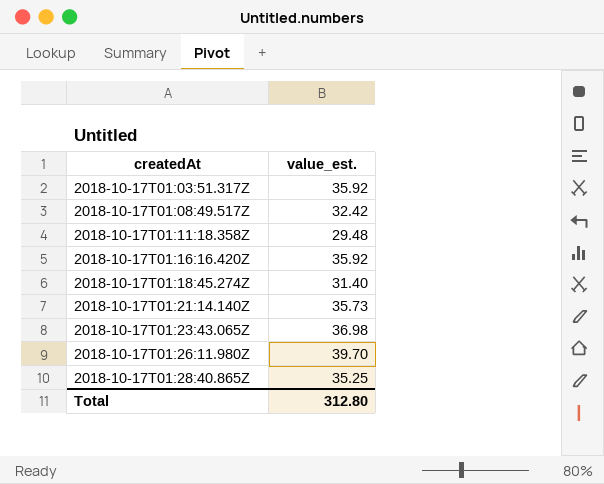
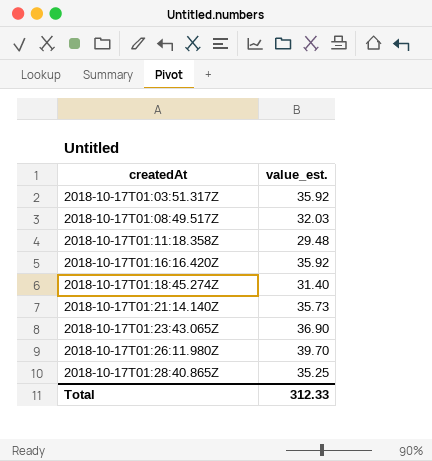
2018-10-17T01:08:49.517Z | value_est.: 32.42 -> 32.03
2018-10-17T01:23:43.065Z | value_est.: 36.98 -> 36.90
Total | value_est.: 312.80 -> 312.33

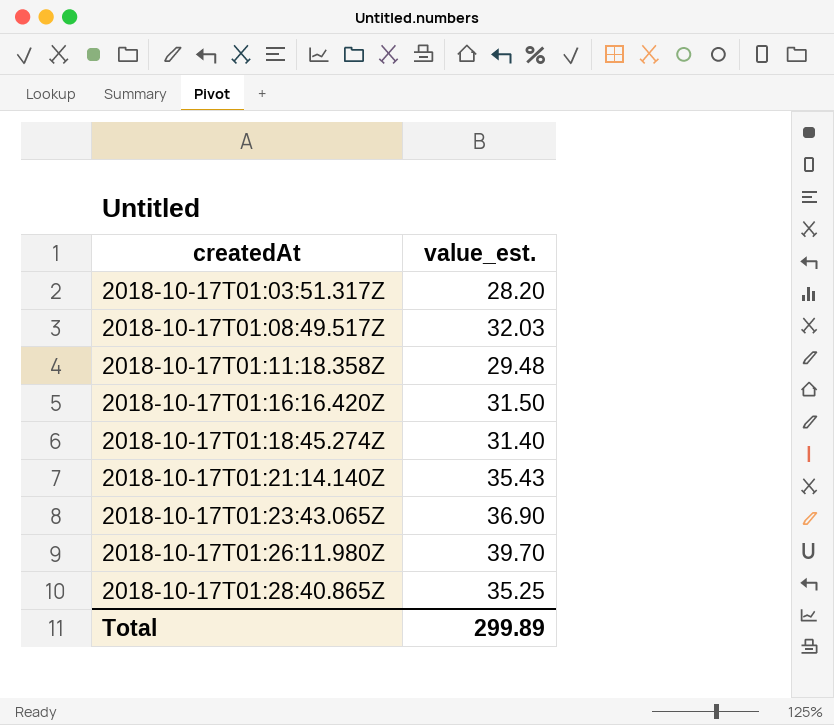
2018-10-17T01:03:51.317Z | value_est.: 35.92 -> 28.20
2018-10-17T01:16:16.420Z | value_est.: 35.92 -> 31.50
2018-10-17T01:21:14.140Z | value_est.: 35.73 -> 35.43
Total | value_est.: 312.33 -> 299.89

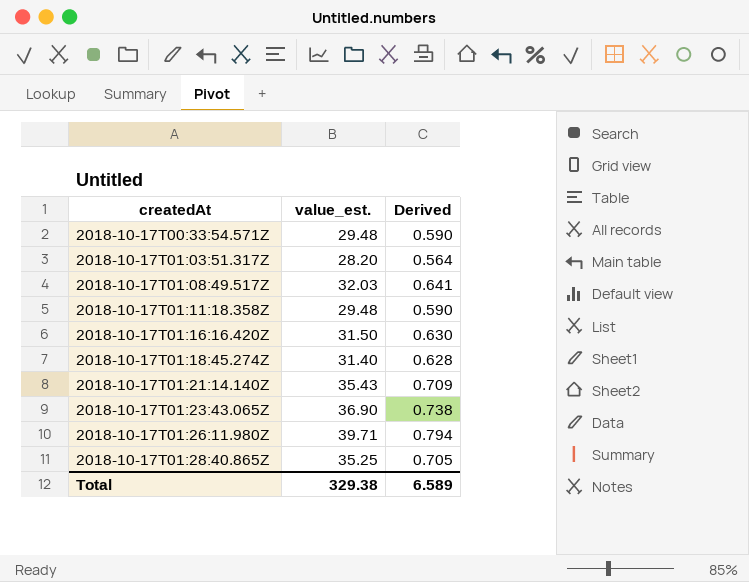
column Derived | formula: none -> [value_est.] * 0.02
row 2018-10-17T00:33:54.571Z: none -> 29.48 | 0.590
2018-10-17T01:26:11.980Z | value_est.: 39.70 -> 39.71
Total | value_est.: 299.89 -> 329.38

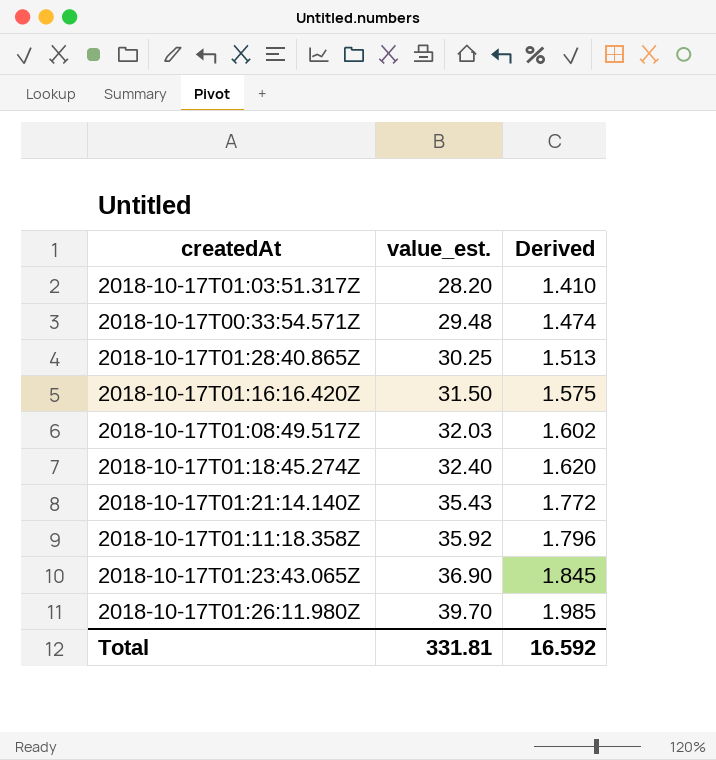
row order: createdAt ascending -> value_est. ascending
column Derived | formula: [value_est.] * 0.02 -> [value_est.] * 0.05
2018-10-17T01:28:40.865Z | value_est.: 35.25 -> 30.25
2018-10-17T01:18:45.274Z | value_est.: 31.40 -> 32.40
2018-10-17T01:11:18.358Z | value_est.: 29.48 -> 35.92
2018-10-17T01:26:11.980Z | value_est.: 39.71 -> 39.70
Total | value_est.: 329.38 -> 331.81
Total | Derived: 6.589 -> 16.592

